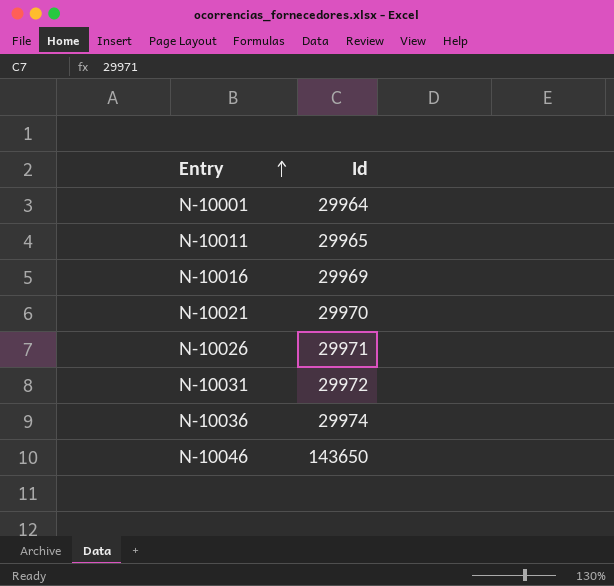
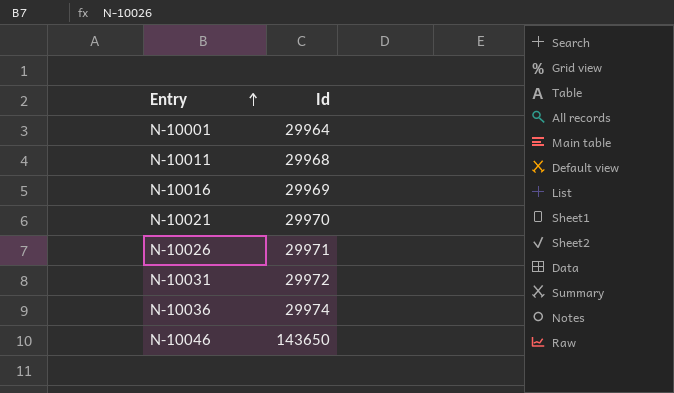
N-10011 | Id: 29965 -> 29968

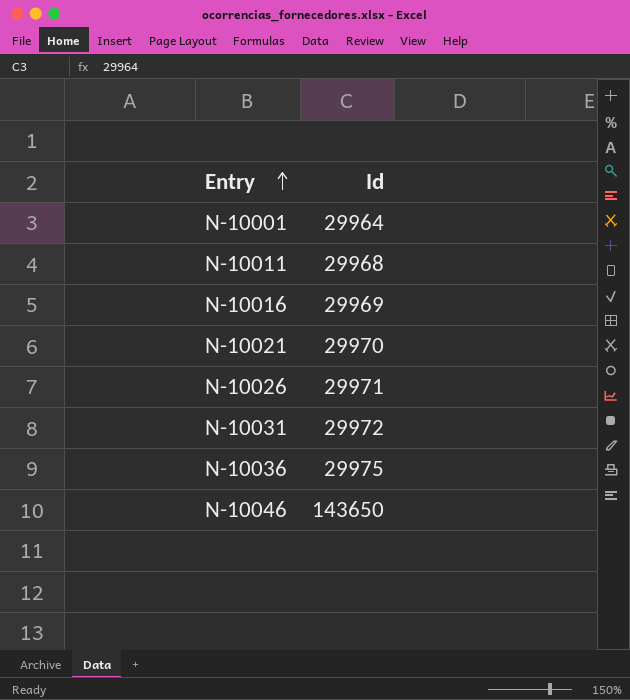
N-10036 | Id: 29974 -> 29975

